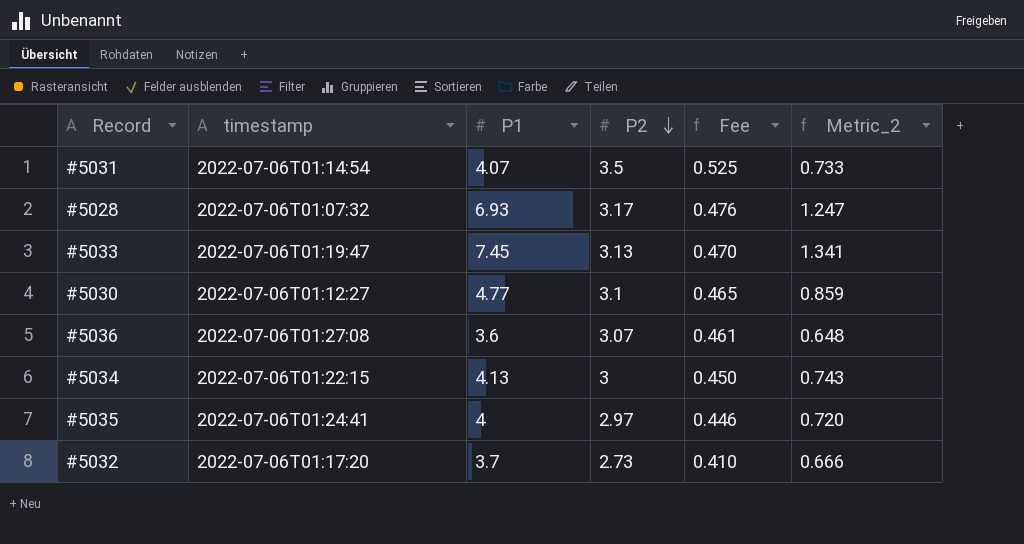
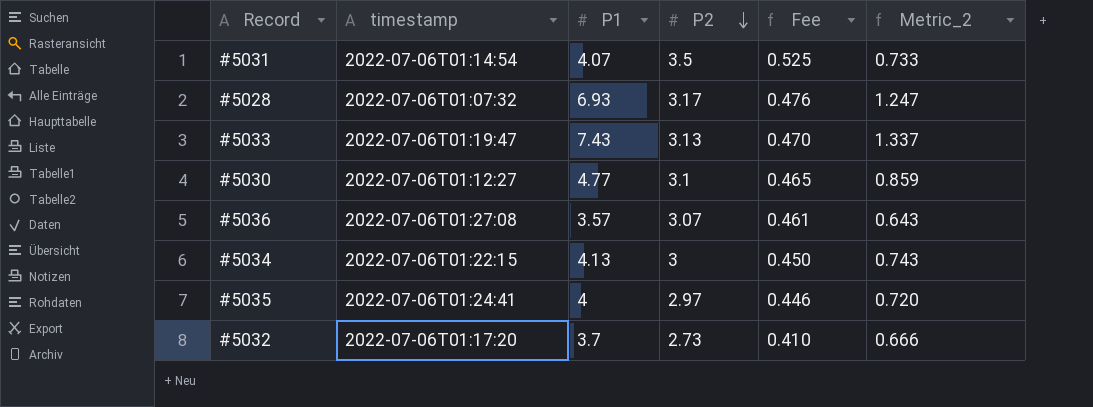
#5033 | P1: 7.45 -> 7.43
#5033 | Metric_2: 1.341 -> 1.337
#5036 | P1: 3.6 -> 3.57
#5036 | Metric_2: 0.648 -> 0.643

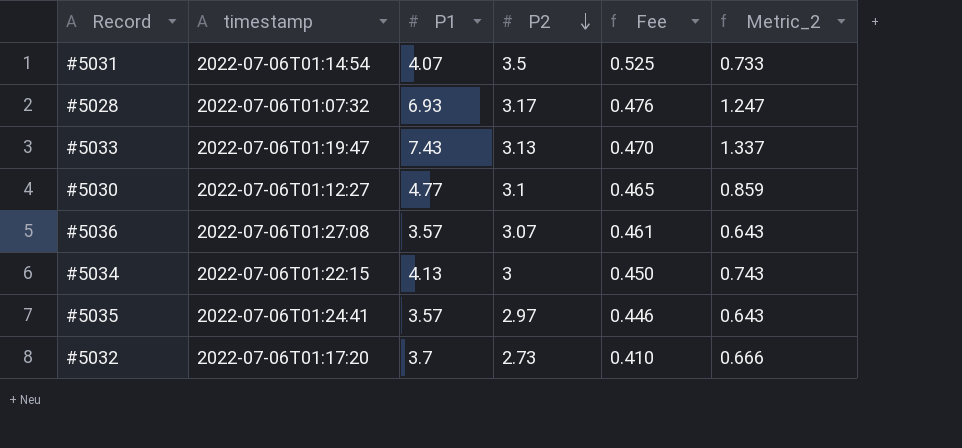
#5035 | P1: 4 -> 3.57
#5035 | Metric_2: 0.720 -> 0.643

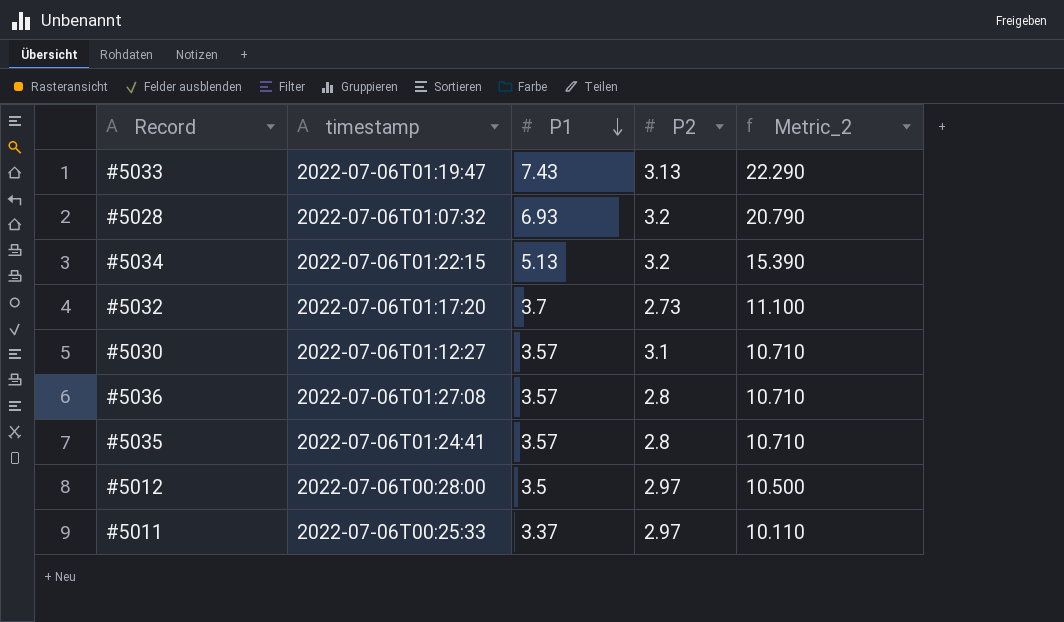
row order: P2 descending -> P1 descending
column Fee | formula: [P2] * 0.15 -> none
column Metric_2 | formula: [P1] * 0.18 -> [P1] * 3
row #5031: 2022-07-06T01:14:54 | 4.07 | 3.5 | 0.525 | 0.733 -> none
#5028 | P2: 3.17 -> 3.2
#5034 | P1: 4.13 -> 5.13
#5034 | P2: 3 -> 3.2
#5030 | P1: 4.77 -> 3.57
#5036 | P2: 3.07 -> 2.8
#5035 | P2: 2.97 -> 2.8
row #5012: none -> 2022-07-06T00:28:00 | 3.5 | 2.97 | 10.500
row #5011: none -> 2022-07-06T00:25:33 | 3.37 | 2.97 | 10.110

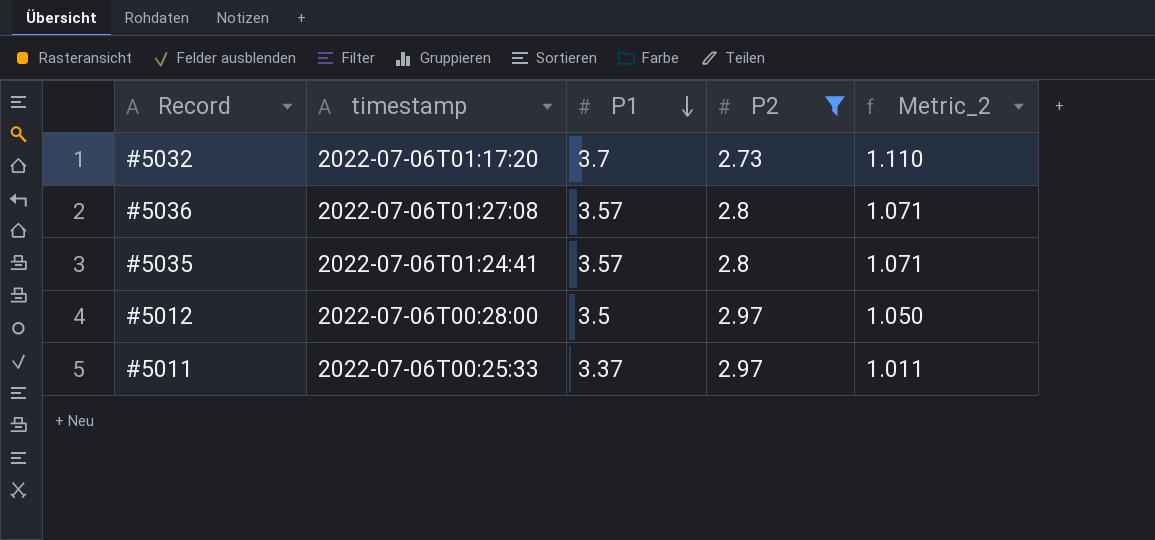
filter: none -> P2 <= 2.97
column Metric_2 | formula: [P1] * 3 -> [P1] * 0.3

